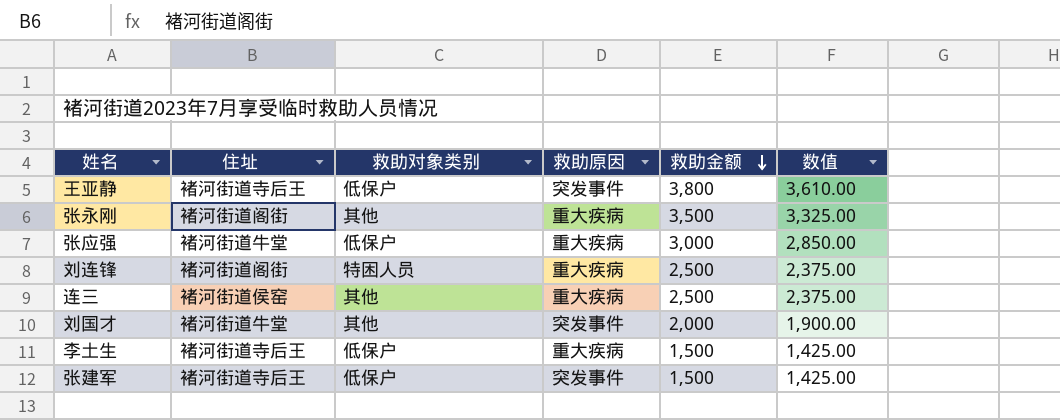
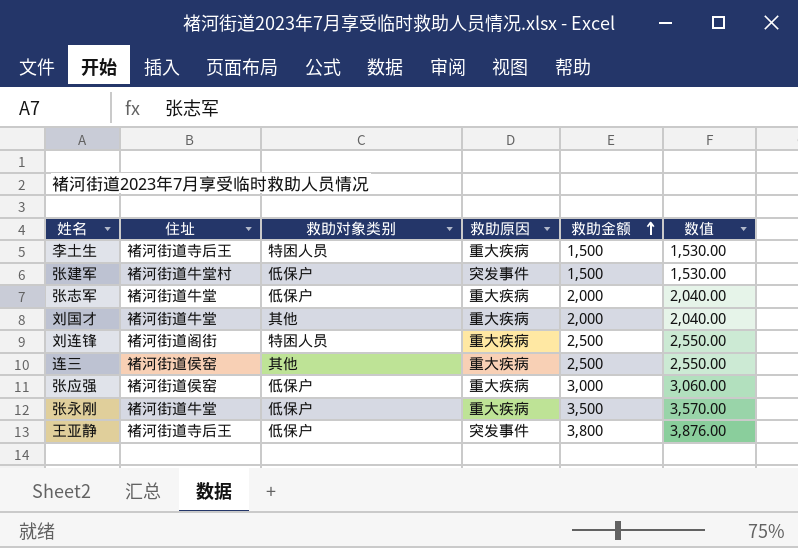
row order: 救助金额 descending -> 救助金额 ascending
column 数值 | formula: [救助金额] * 0.95 -> [救助金额] * 1.02
李土生 | 救助对象类别: 低保户 -> 特困人员
张建军 | 住址: 褚河街道寺后王 -> 褚河街道牛堂村
row 张志军: none -> 褚河街道牛堂 | 低保户 | 重大疾病 | 2,000 | 2,040.00
刘国才 | 救助原因: 突发事件 -> 重大疾病
张应强 | 住址: 褚河街道牛堂 -> 褚河街道侯窑
张永刚 | 住址: 褚河街道阁街 -> 褚河街道牛堂
张永刚 | 救助对象类别: 其他 -> 低保户

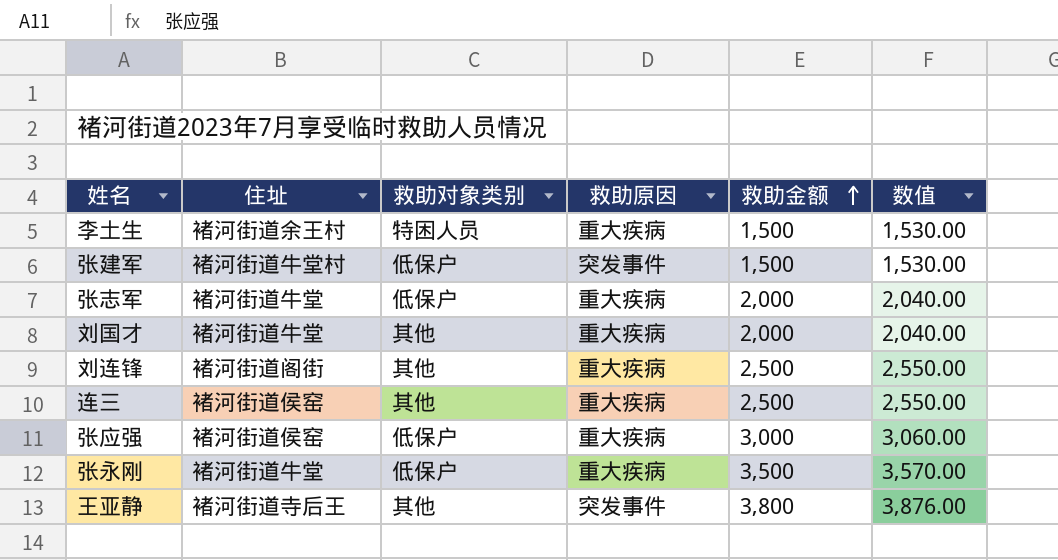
李土生 | 住址: 褚河街道寺后王 -> 褚河街道余王村
刘连锋 | 救助对象类别: 特困人员 -> 其他
王亚静 | 救助对象类别: 低保户 -> 其他

